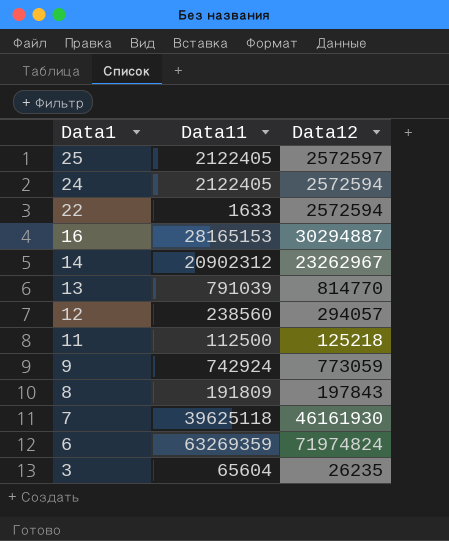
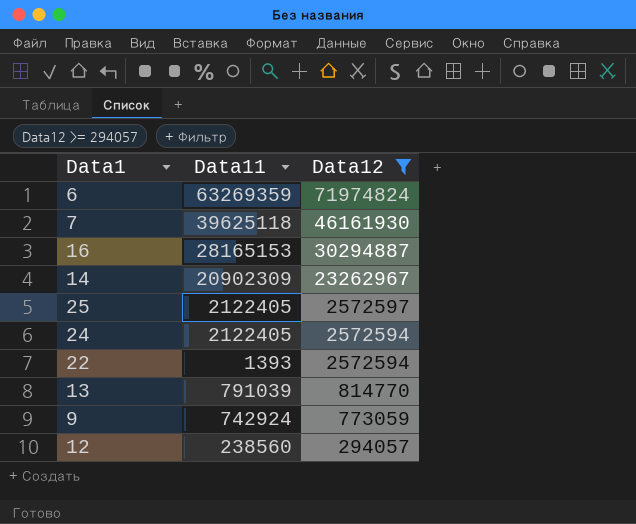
filter: none -> Data12 >= 294057
row order: Data1 descending -> Data12 descending
14 | Data11: 20902312 -> 20902309
22 | Data11: 1633 -> 1393

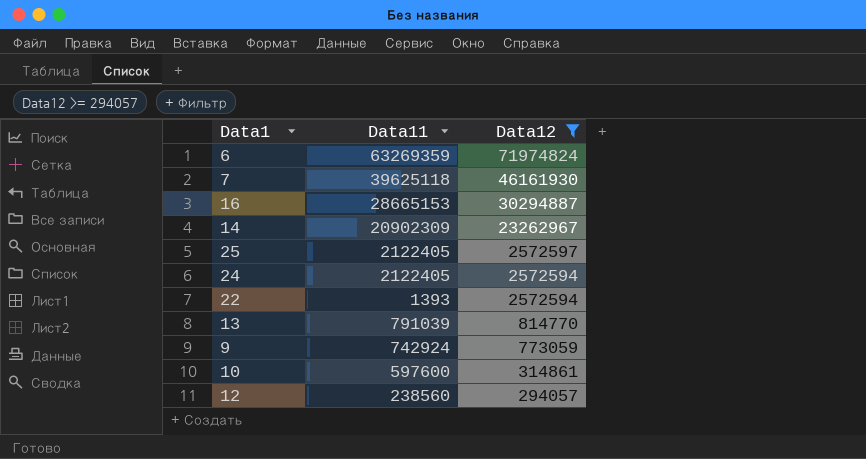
16 | Data11: 28165153 -> 28665153
row 10: none -> 597600 | 314861

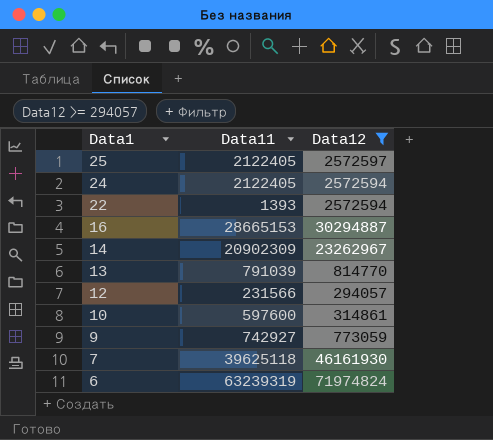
row order: Data12 descending -> Data1 descending
12 | Data11: 238560 -> 231566
9 | Data11: 742924 -> 742927
6 | Data11: 63269359 -> 63239319

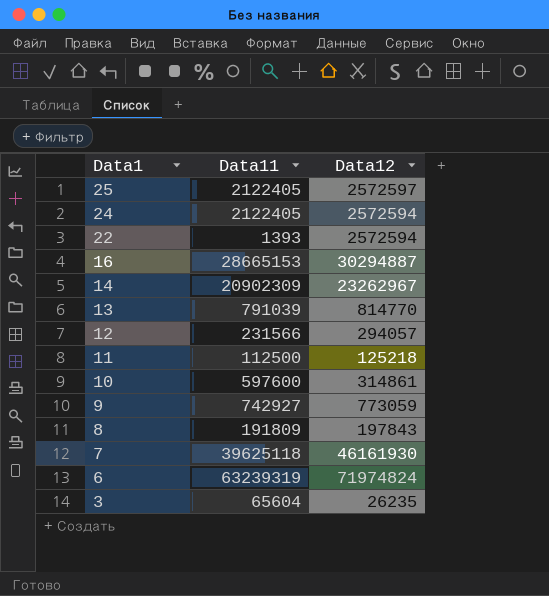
filter: Data12 >= 294057 -> none

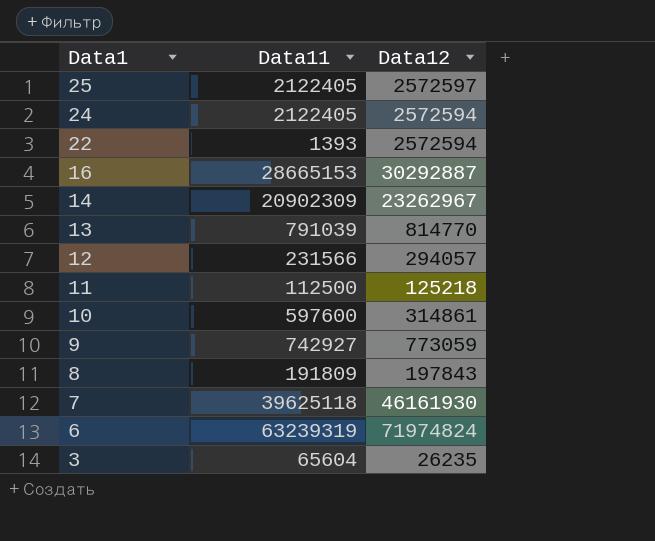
16 | Data12: 30294887 -> 30292887

